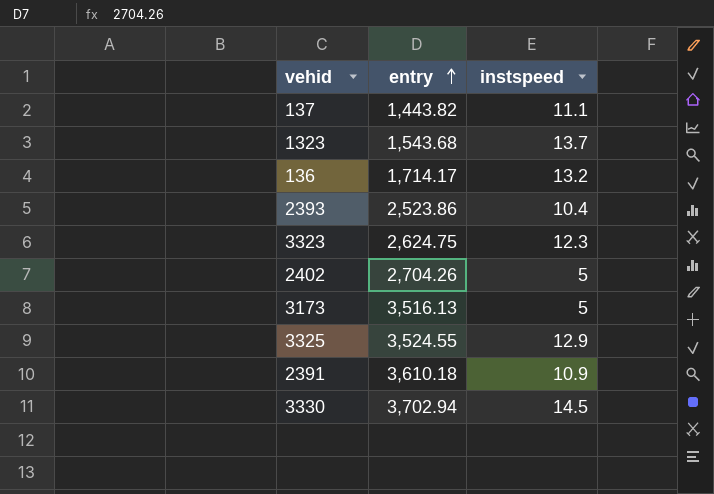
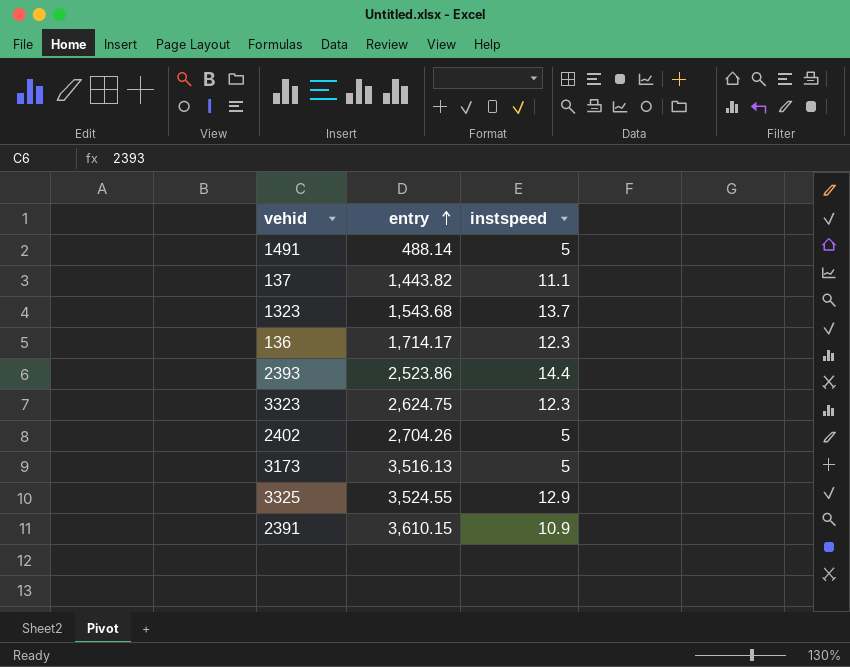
row 3330: 3,702.94 | 14.5 -> none
row 1491: none -> 488.14 | 5
136 | instspeed: 13.2 -> 12.3
2393 | instspeed: 10.4 -> 14.4
2391 | entry: 3,610.18 -> 3,610.15

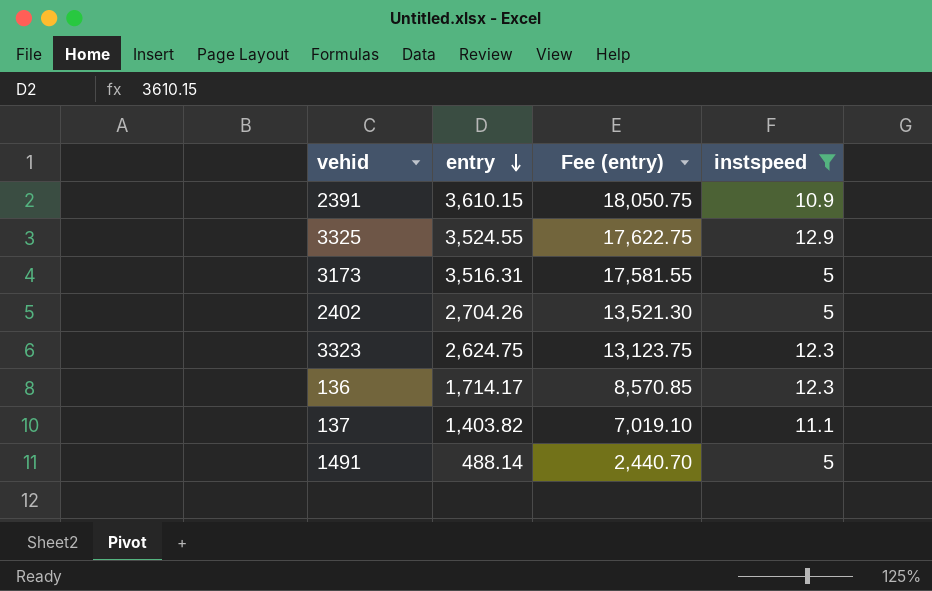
filter: none -> instspeed <= 12.9
row order: entry ascending -> entry descending
column Fee (entry) | formula: none -> [entry] * 5
3173 | entry: 3,516.13 -> 3,516.31
137 | entry: 1,443.82 -> 1,403.82

